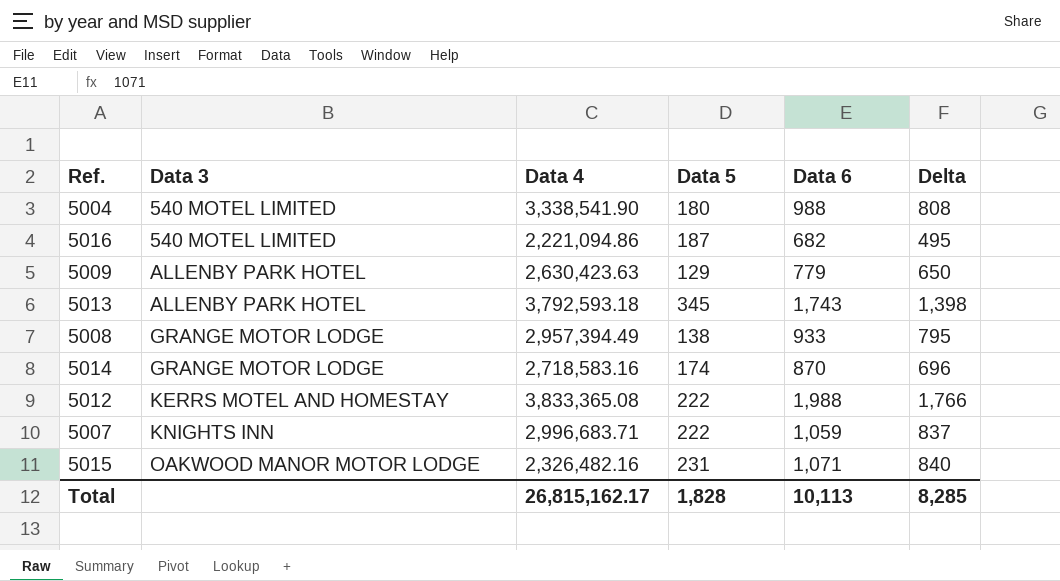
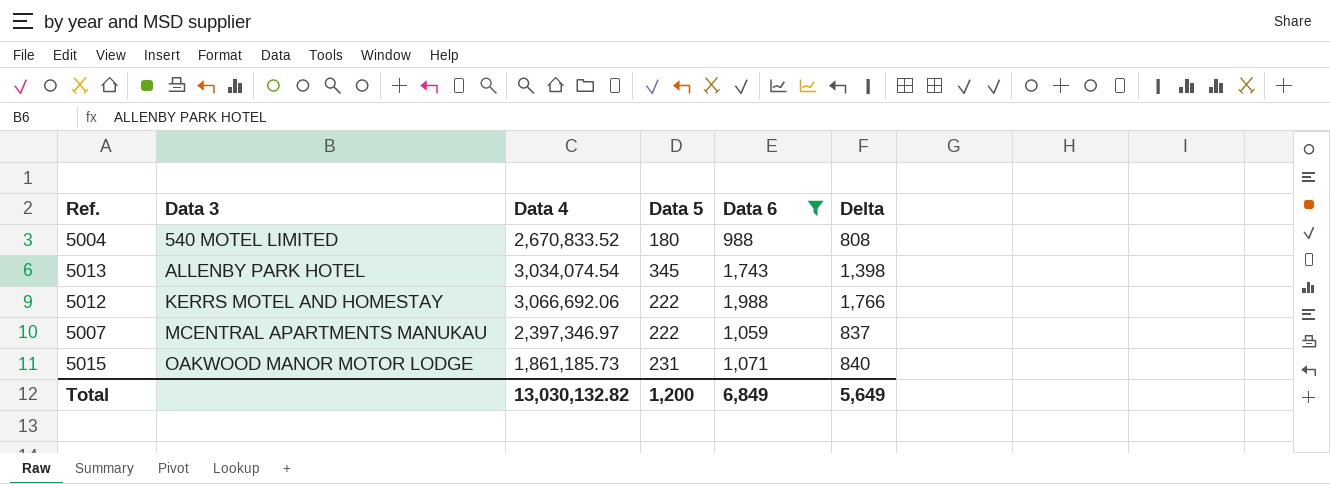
filter: none -> Data 6 >= 988
5004 | Data 4: 3,338,541.90 -> 2,670,833.52
5013 | Data 4: 3,792,593.18 -> 3,034,074.54
5012 | Data 4: 3,833,365.08 -> 3,066,692.06
5007 | Data 3: KNIGHTS INN -> MCENTRAL APARTMENTS MANUKAU
5007 | Data 4: 2,996,683.71 -> 2,397,346.97
5015 | Data 4: 2,326,482.16 -> 1,861,185.73
Total | Data 4: 26,815,162.17 -> 13,030,132.82
Total | Data 5: 1,828 -> 1,200
Total | Data 6: 10,113 -> 6,849
Total | Delta: 8,285 -> 5,649

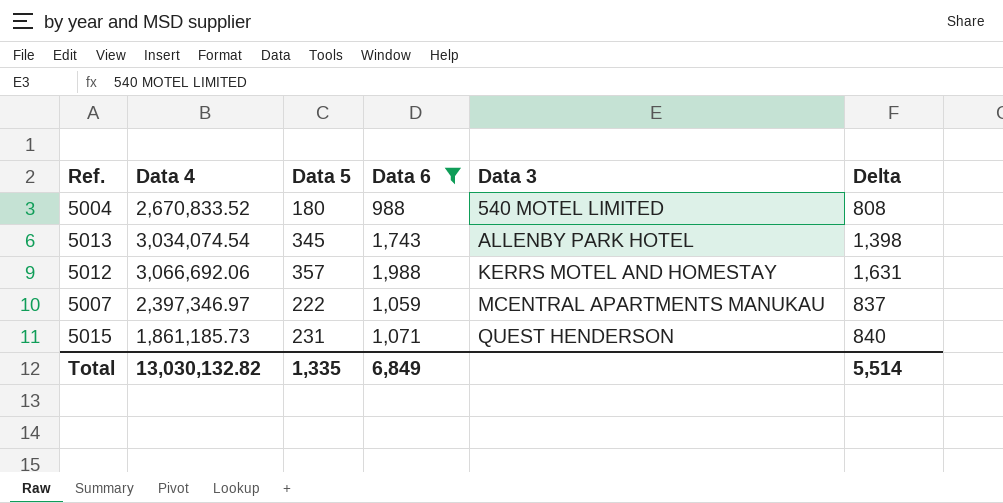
column Data 3 | position: 2 -> 5
5012 | Data 5: 222 -> 357
5012 | Delta: 1,766 -> 1,631
5015 | Data 3: OAKWOOD MANOR MOTOR LODGE -> QUEST HENDERSON
Total | Data 5: 1,200 -> 1,335
Total | Delta: 5,649 -> 5,514

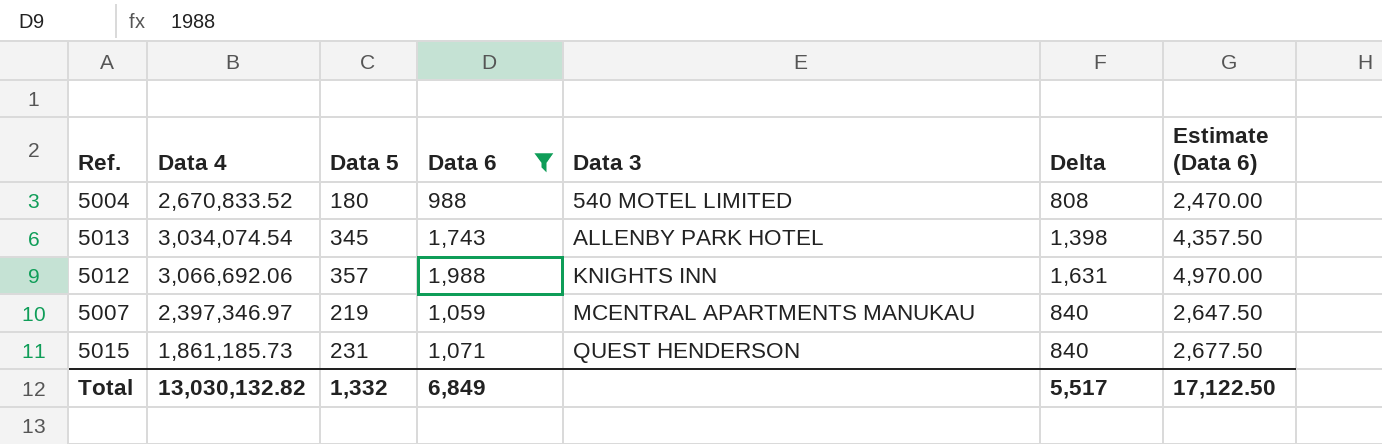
column Estimate (Data 6) | formula: none -> [Data 6] * 2.5
5012 | Data 3: KERRS MOTEL AND HOMESTAY -> KNIGHTS INN
5007 | Data 5: 222 -> 219
5007 | Delta: 837 -> 840
Total | Data 5: 1,335 -> 1,332
Total | Delta: 5,514 -> 5,517

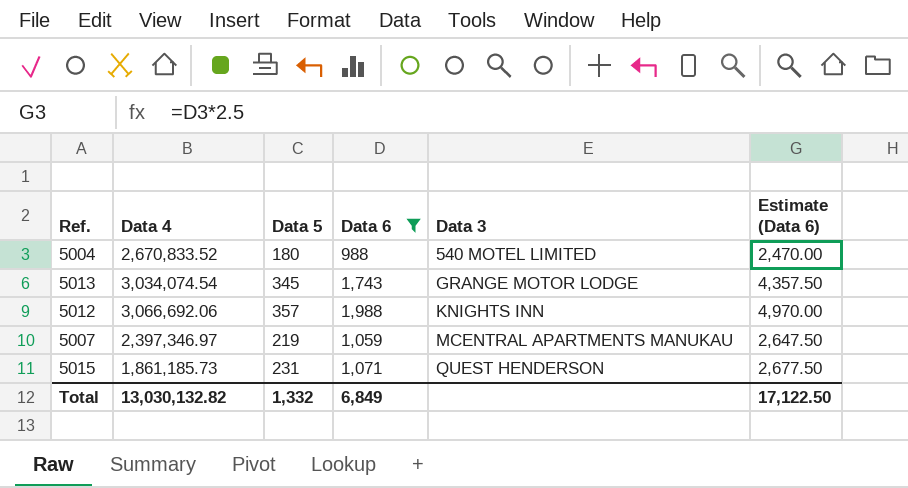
column Delta | formula: [Data 6] - [Data 5] -> none
5013 | Data 3: ALLENBY PARK HOTEL -> GRANGE MOTOR LODGE

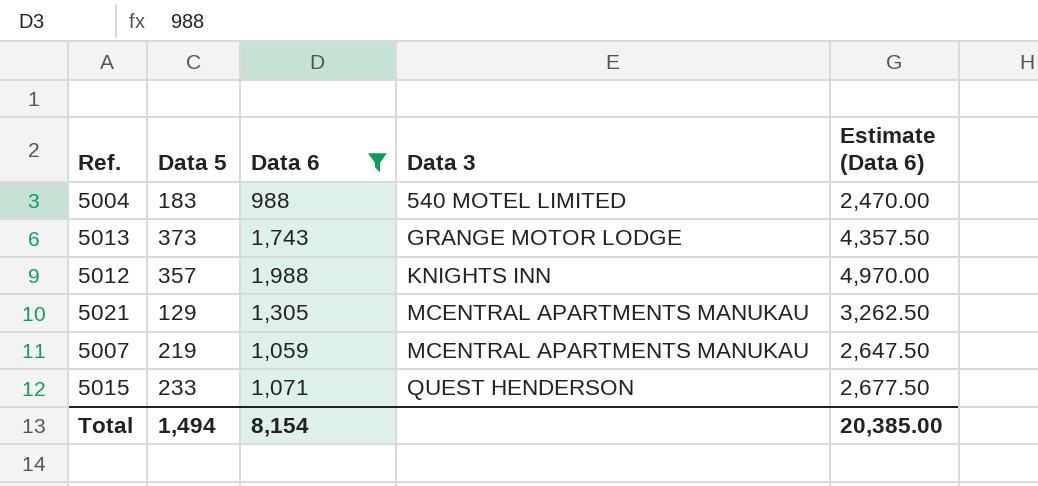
column Data 4 | position: 2 -> none
5004 | Data 5: 180 -> 183
5013 | Data 5: 345 -> 373
row 5021: none -> 129 | 1,305 | MCENTRAL APARTMENTS MANUKAU | 3,262.50
5015 | Data 5: 231 -> 233
Total | Data 5: 1,332 -> 1,494
Total | Data 6: 6,849 -> 8,154
Total | Estimate (Data 6): 17,122.50 -> 20,385.00

